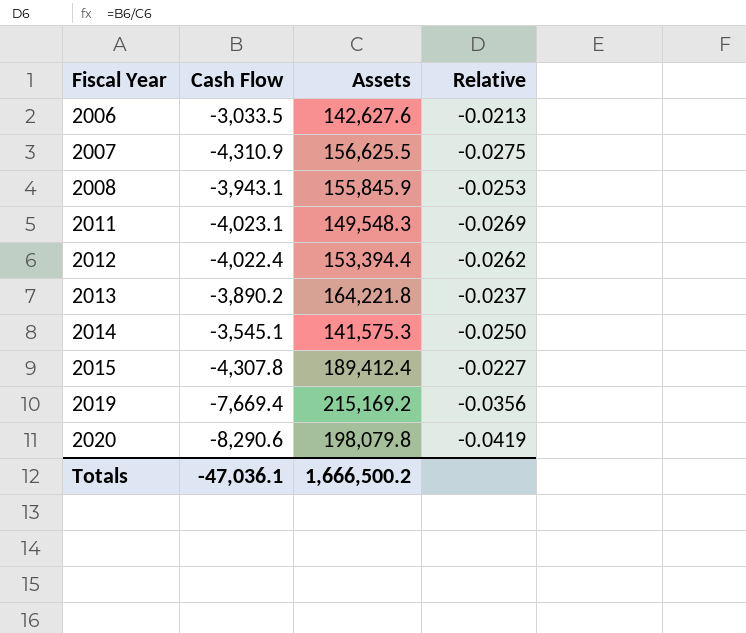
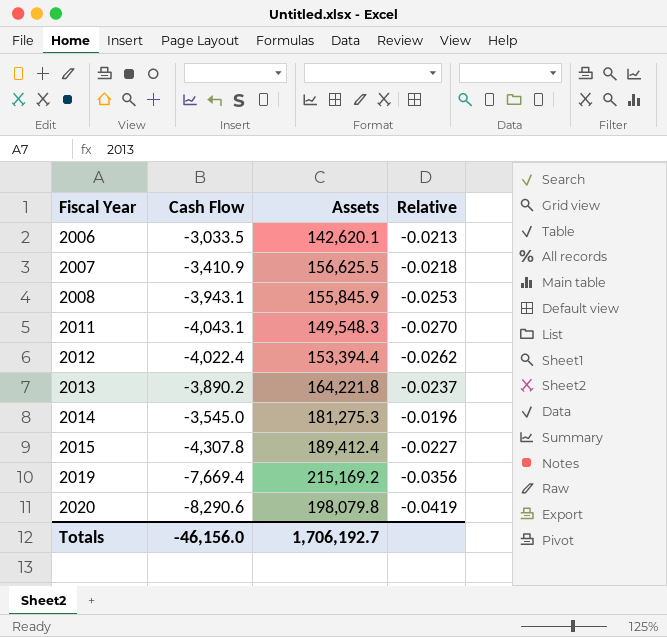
2006 | Assets: 142,627.6 -> 142,620.1
2007 | Cash Flow: -4,310.9 -> -3,410.9
2007 | Relative: -0.0275 -> -0.0218
2011 | Cash Flow: -4,023.1 -> -4,043.1
2011 | Relative: -0.0269 -> -0.0270
2014 | Cash Flow: -3,545.1 -> -3,545.0
2014 | Assets: 141,575.3 -> 181,275.3
2014 | Relative: -0.0250 -> -0.0196
Totals | Cash Flow: -47,036.1 -> -46,156.0
Totals | Assets: 1,666,500.2 -> 1,706,192.7

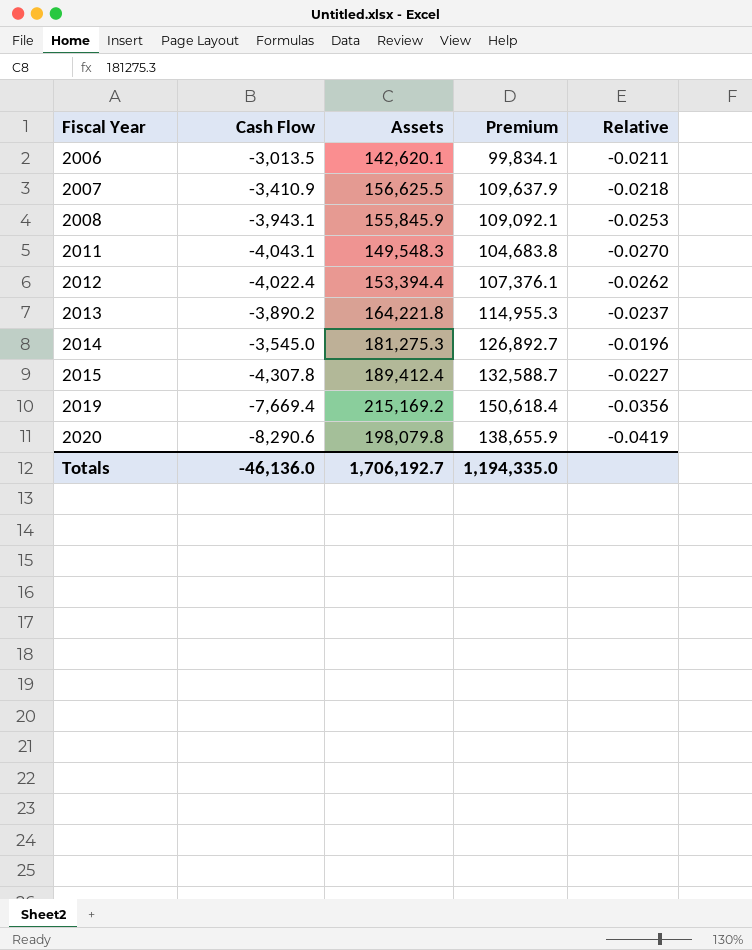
column Premium | formula: none -> [Assets] * 0.7
2006 | Cash Flow: -3,033.5 -> -3,013.5
2006 | Relative: -0.0213 -> -0.0211
Totals | Cash Flow: -46,156.0 -> -46,136.0

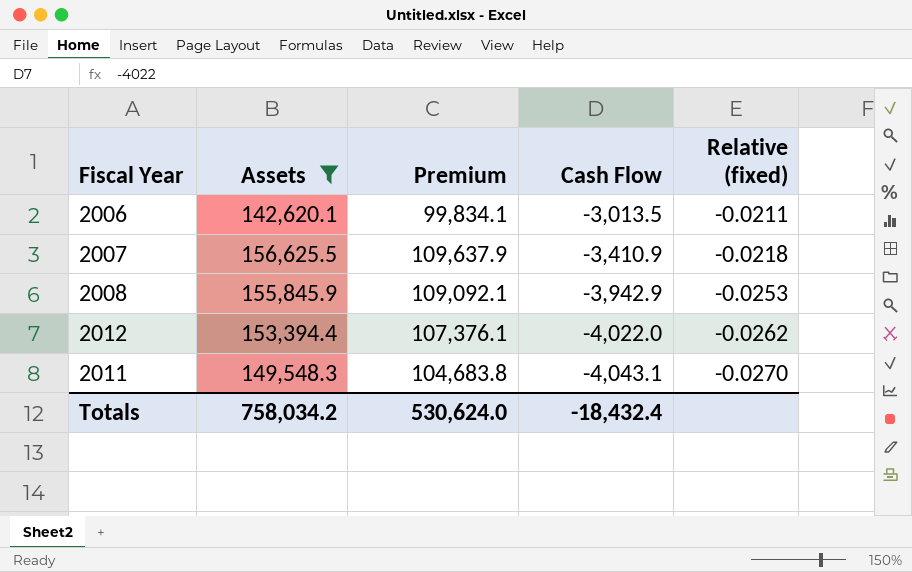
filter: none -> Assets <= 156,625.5
row order: Fiscal Year ascending -> Cash Flow descending
column Cash Flow | position: 2 -> 4
column name: Relative -> Relative (fixed)
2008 | Cash Flow: -3,943.1 -> -3,942.9
2012 | Cash Flow: -4,022.4 -> -4,022.0
Totals | Assets: 1,706,192.7 -> 758,034.2
Totals | Premium: 1,194,335.0 -> 530,624.0
Totals | Cash Flow: -46,136.0 -> -18,432.4

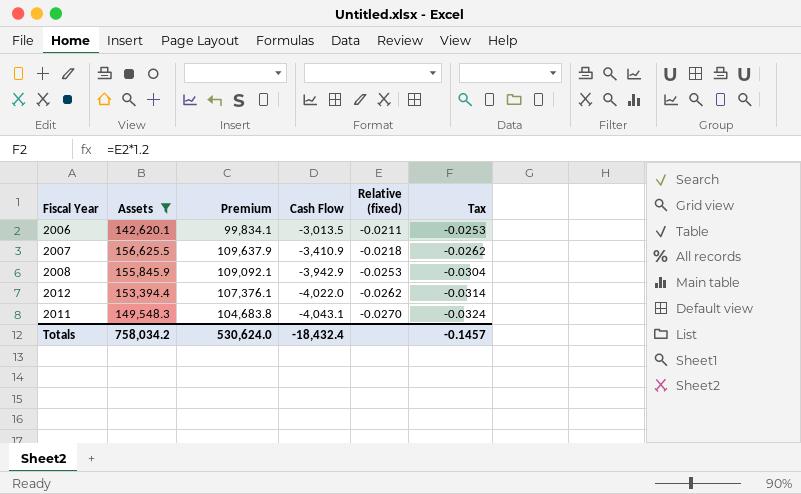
column Tax | formula: none -> [Relative (fixed)] * 1.2

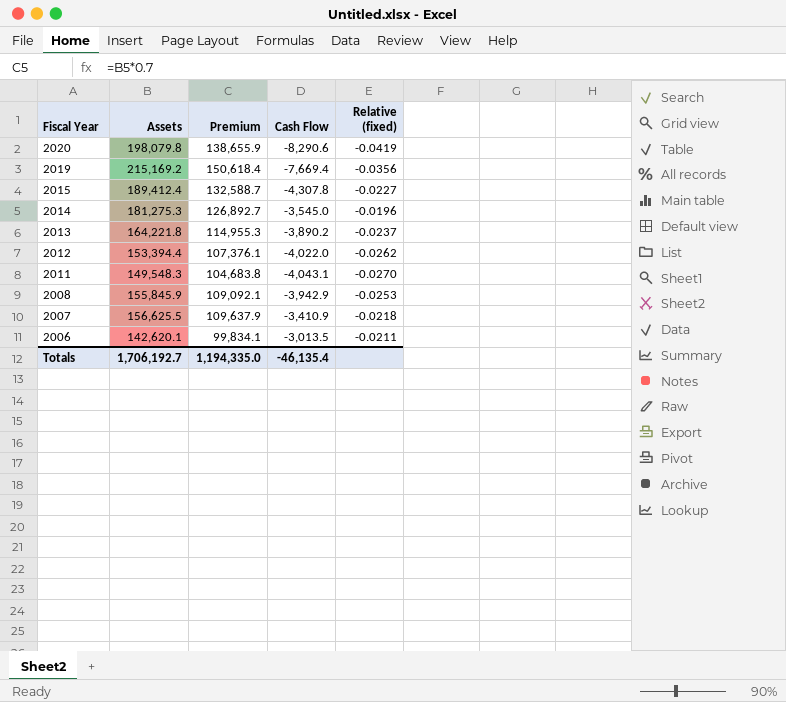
filter: Assets <= 156,625.5 -> none
row order: Cash Flow descending -> Fiscal Year descending
column Tax | formula: [Relative (fixed)] * 1.2 -> none
Totals | Assets: 758,034.2 -> 1,706,192.7
Totals | Premium: 530,624.0 -> 1,194,335.0
Totals | Cash Flow: -18,432.4 -> -46,135.4

